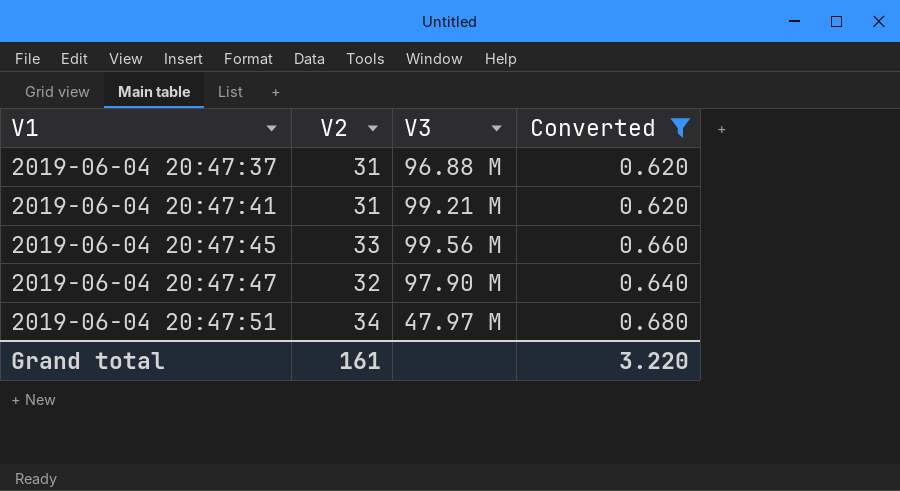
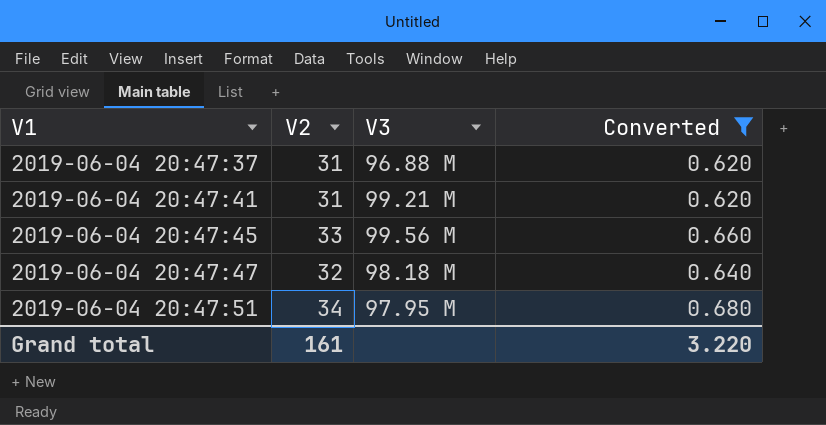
2019-06-04 20:47:47 | V3: 97.90 M -> 98.18 M
2019-06-04 20:47:51 | V3: 47.97 M -> 97.95 M

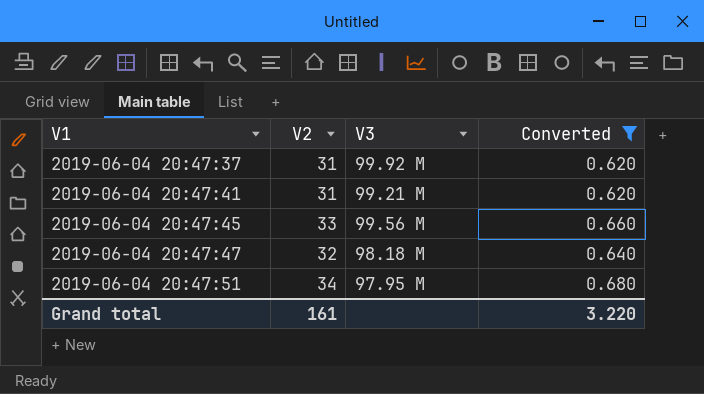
2019-06-04 20:47:37 | V3: 96.88 M -> 99.92 M

